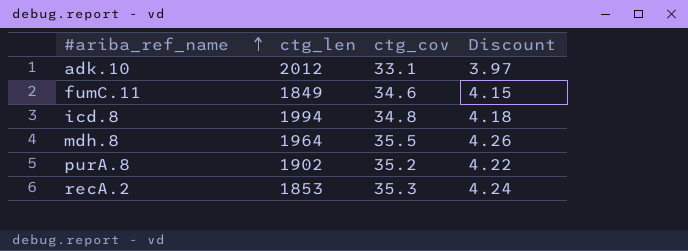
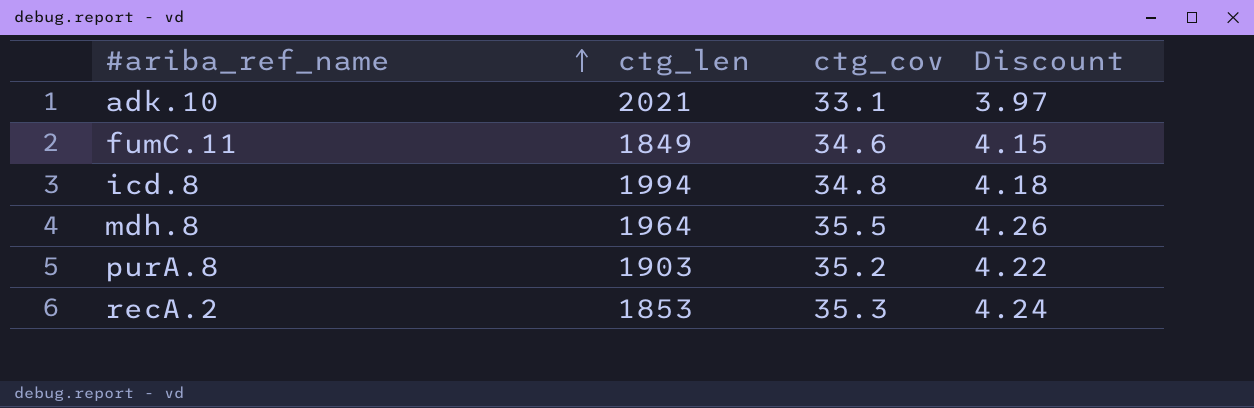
adk.10 | ctg_len: 2012 -> 2021
purA.8 | ctg_len: 1902 -> 1903

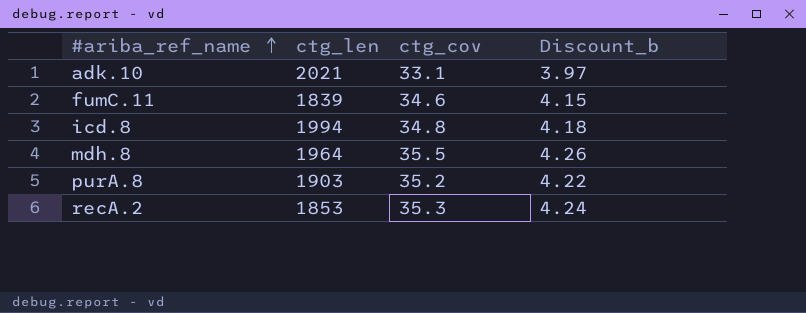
column name: Discount -> Discount_b
fumC.11 | ctg_len: 1849 -> 1839

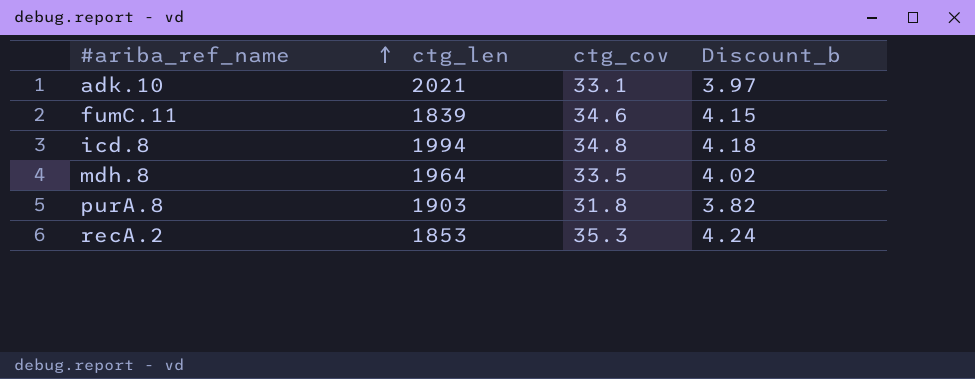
mdh.8 | ctg_cov: 35.5 -> 33.5
mdh.8 | Discount_b: 4.26 -> 4.02
purA.8 | ctg_cov: 35.2 -> 31.8
purA.8 | Discount_b: 4.22 -> 3.82

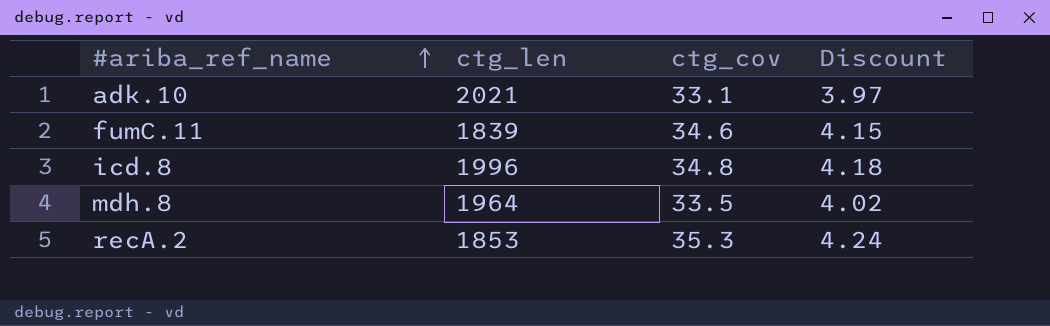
column name: Discount_b -> Discount
row purA.8: 1903 | 31.8 | 3.82 -> none
icd.8 | ctg_len: 1994 -> 1996

